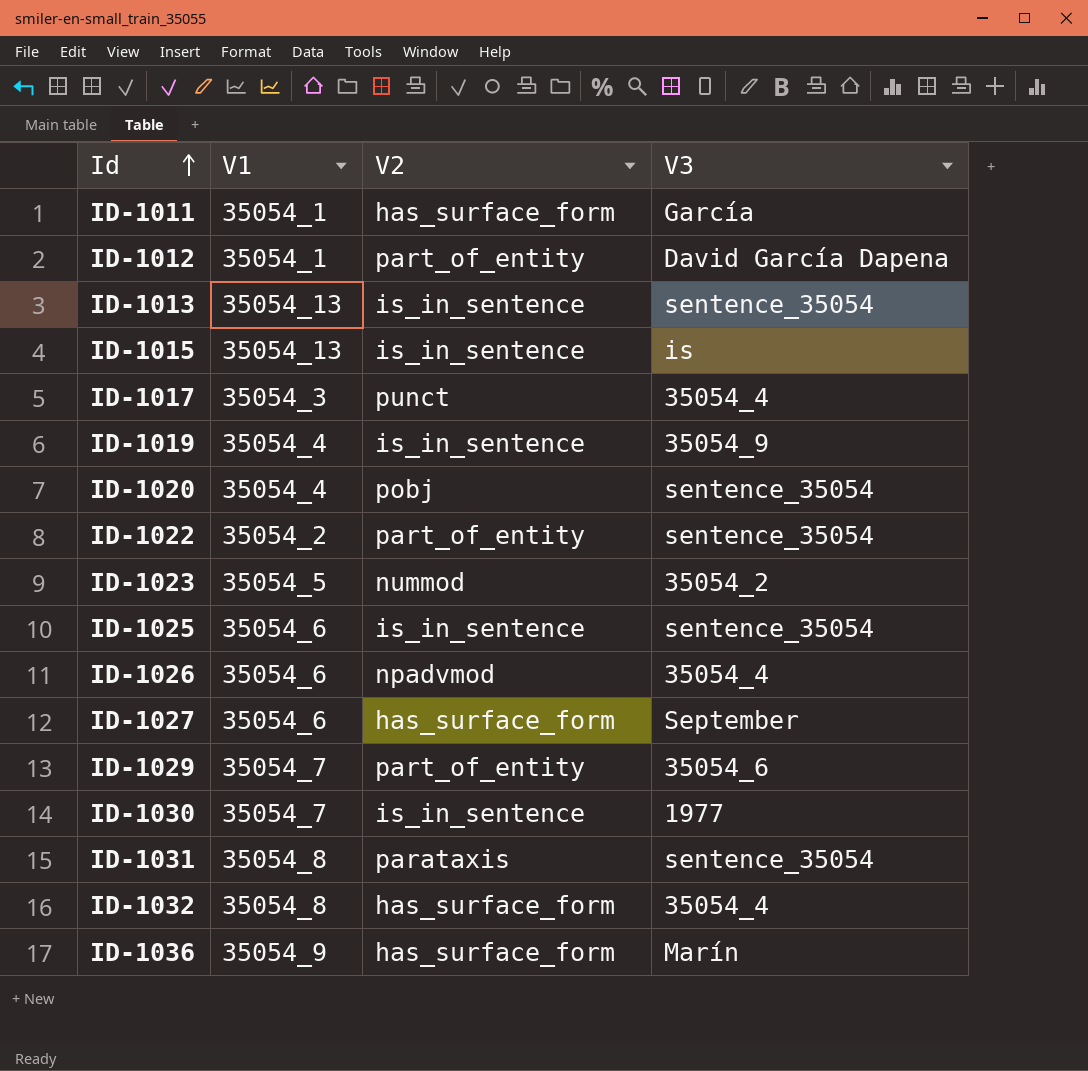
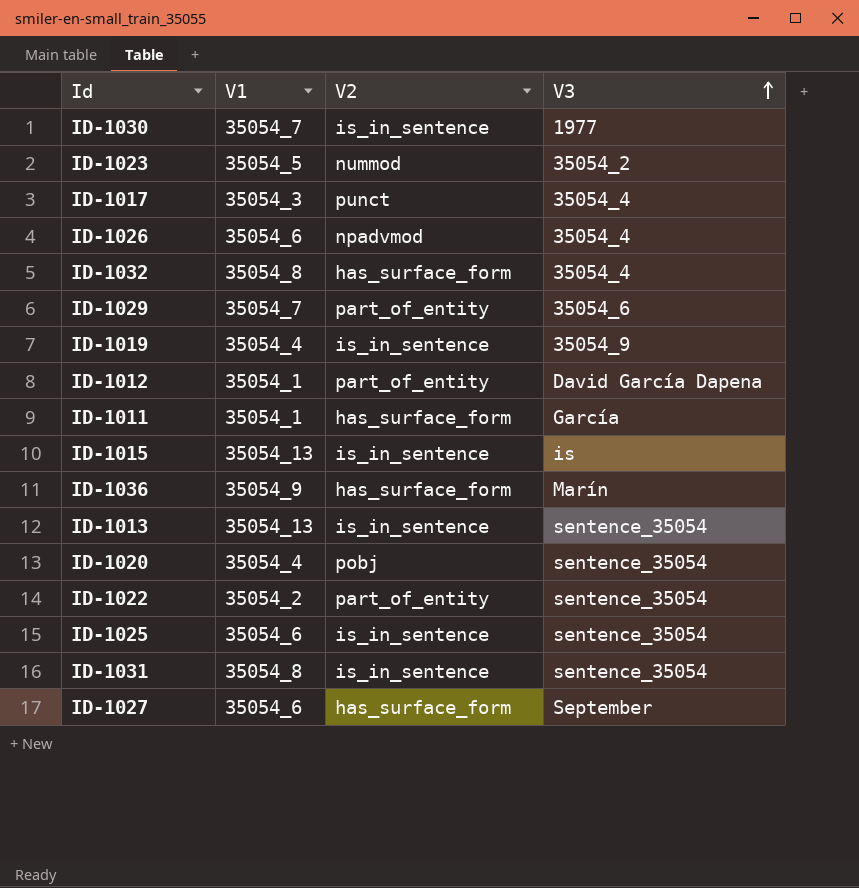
row order: Id ascending -> V3 ascending
ID-1031 | V2: parataxis -> is_in_sentence

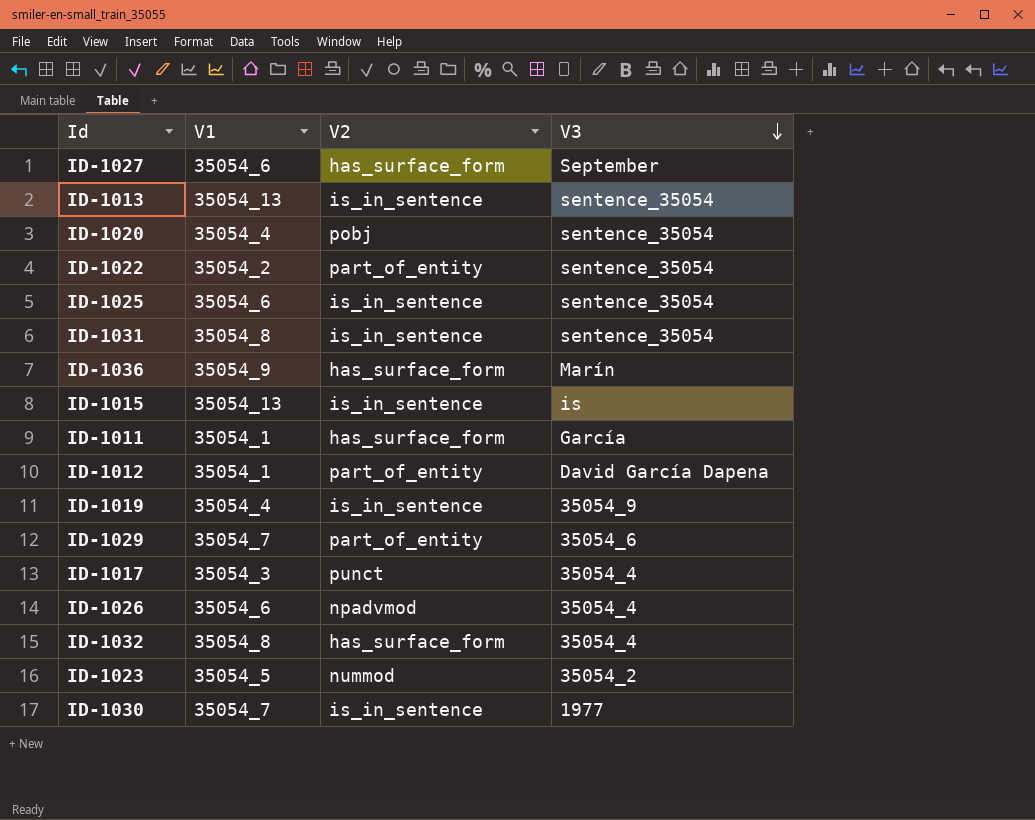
row order: V3 ascending -> V3 descending

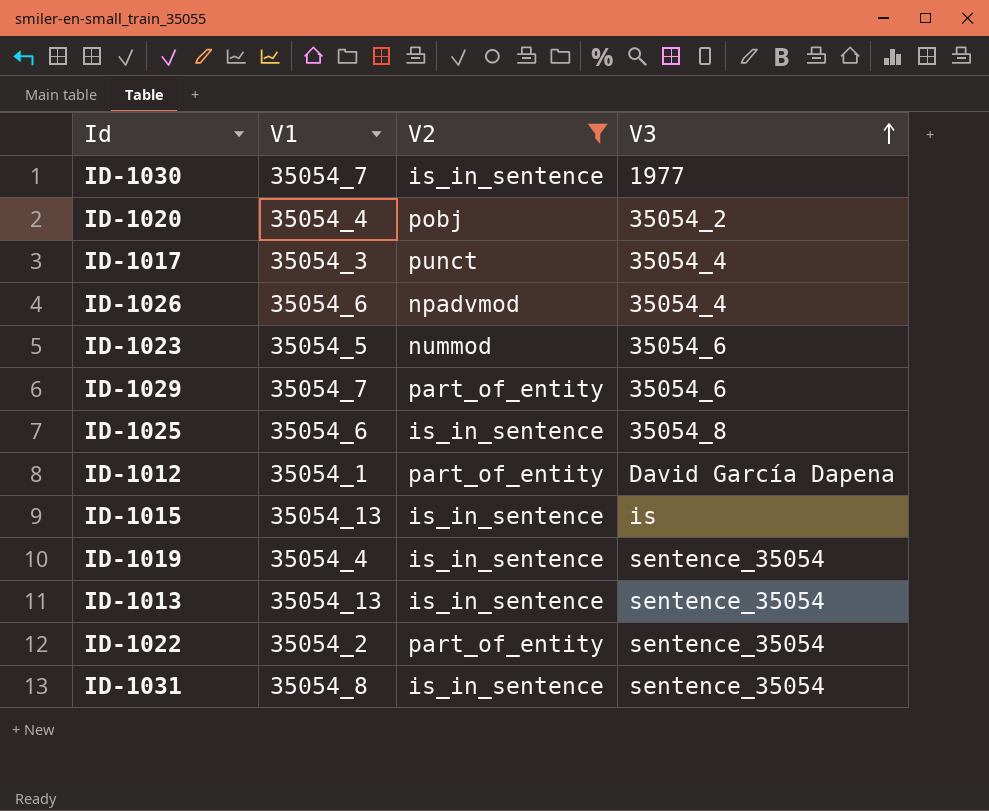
filter: none -> V2 != has_surface_form
row order: V3 descending -> V3 ascending
ID-1020 | V3: sentence_35054 -> 35054_2
ID-1023 | V3: 35054_2 -> 35054_6
ID-1025 | V3: sentence_35054 -> 35054_8
ID-1019 | V3: 35054_9 -> sentence_35054

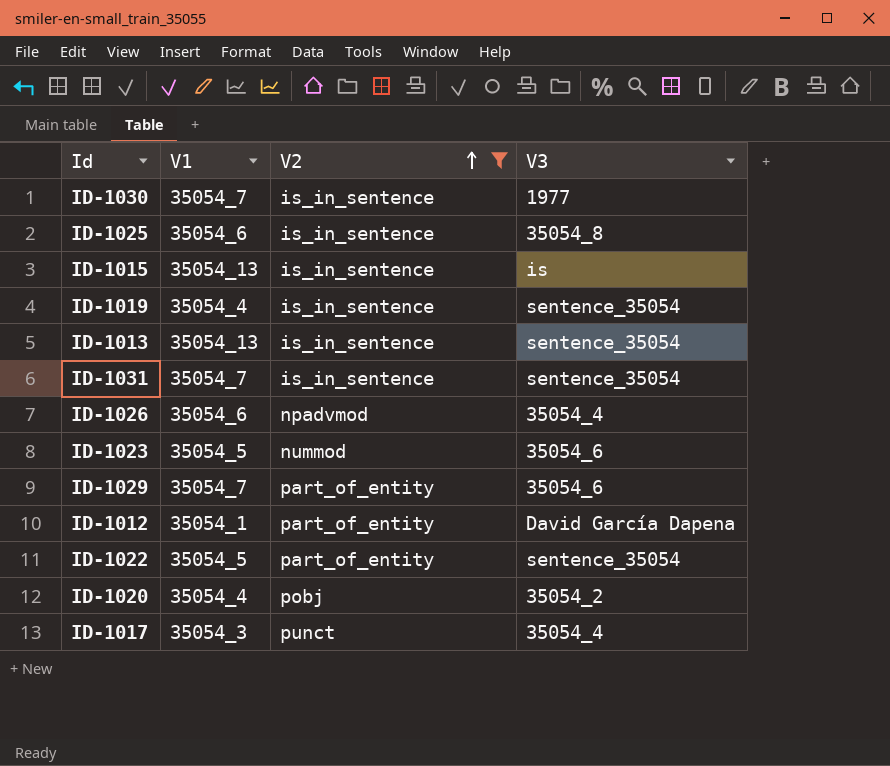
row order: V3 ascending -> V2 ascending
ID-1031 | V1: 35054_8 -> 35054_7
ID-1022 | V1: 35054_2 -> 35054_5

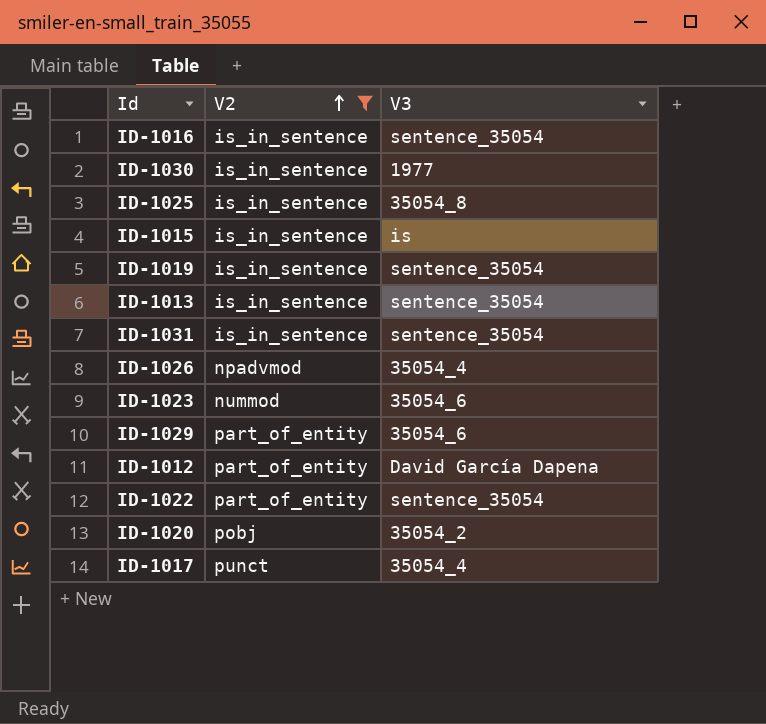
column V1 | position: 2 -> none
row ID-1016: none -> is_in_sentence | sentence_35054

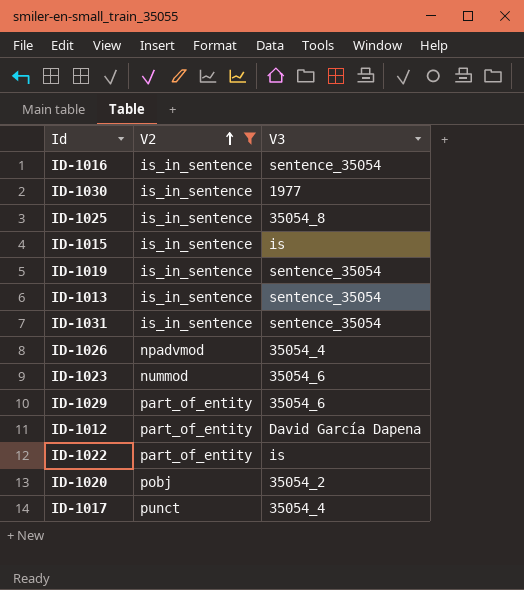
ID-1022 | V3: sentence_35054 -> is

